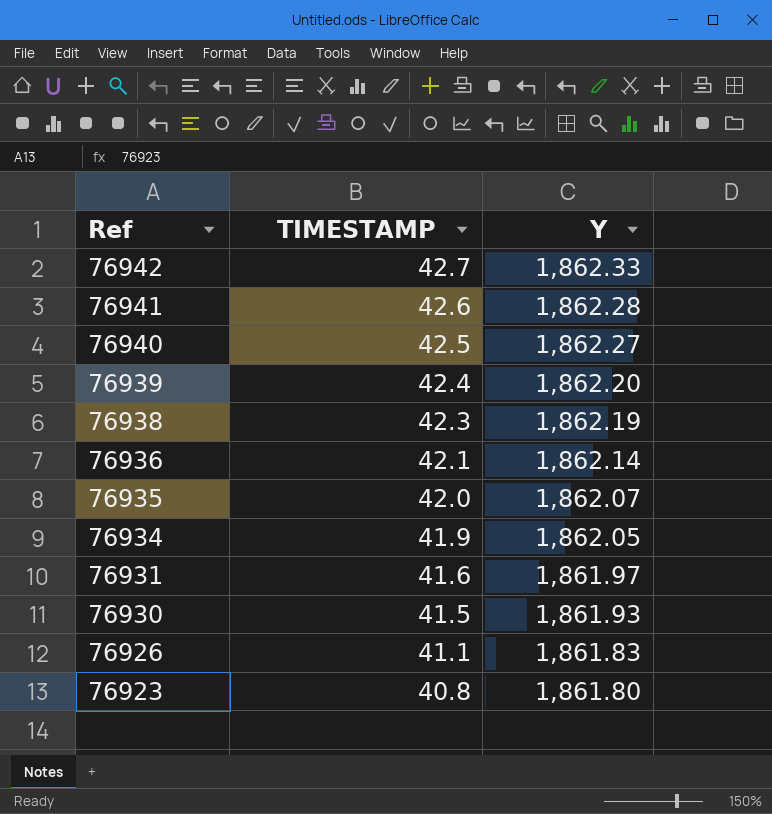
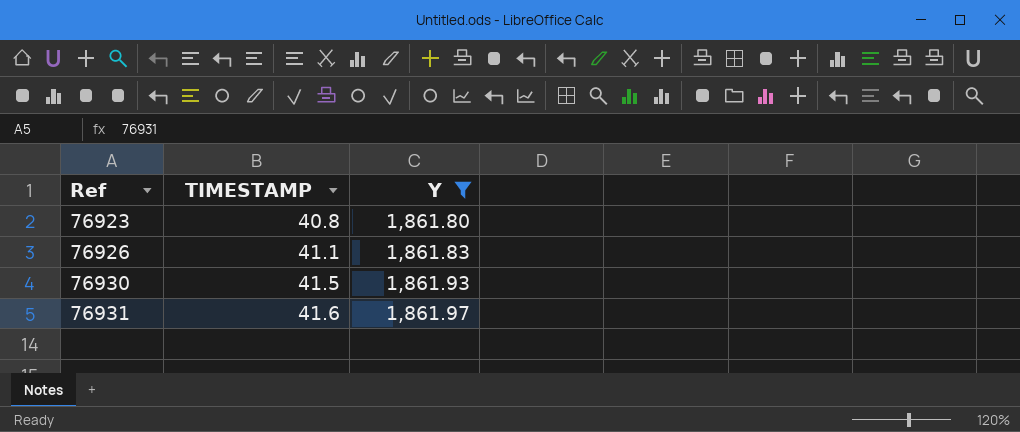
filter: none -> Y <= 1,861.97
row order: Ref descending -> Ref ascending

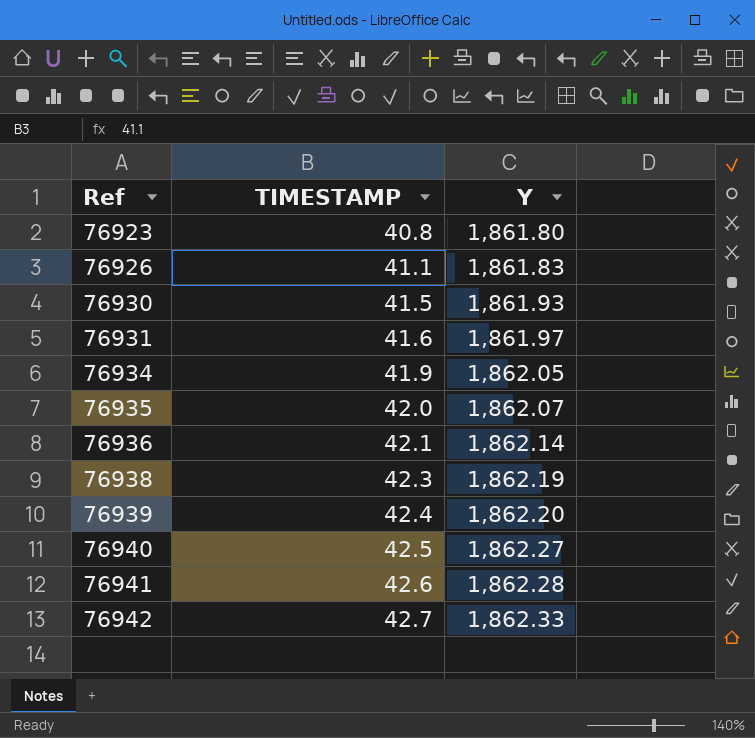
filter: Y <= 1,861.97 -> none

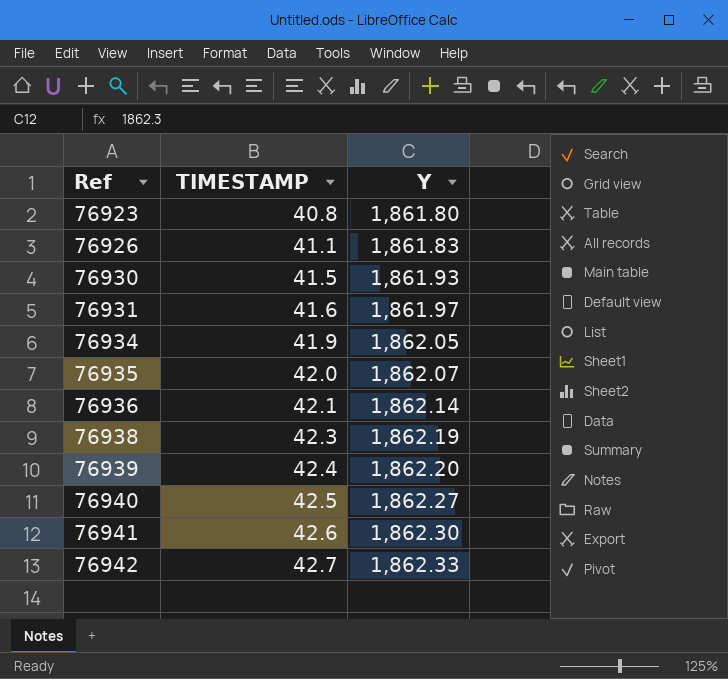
76941 | Y: 1,862.28 -> 1,862.30

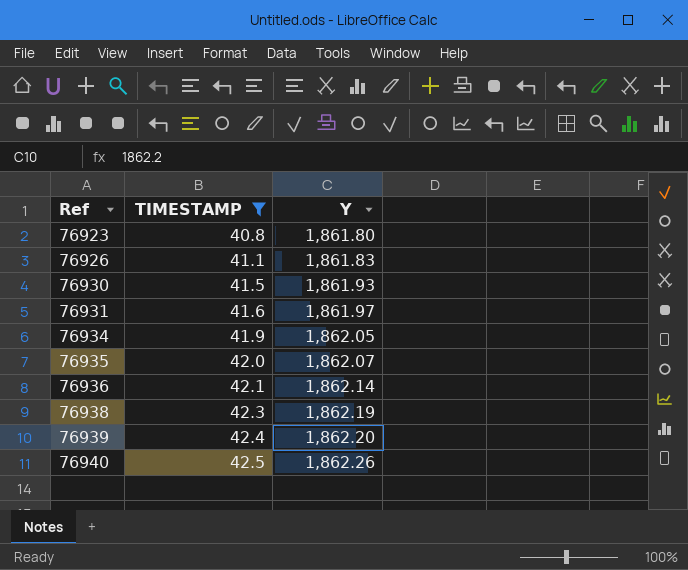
filter: none -> TIMESTAMP <= 42.5
76940 | Y: 1,862.27 -> 1,862.26

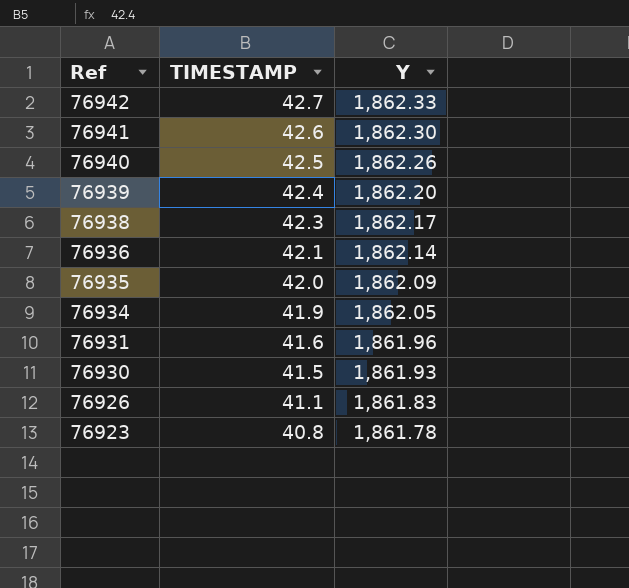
filter: TIMESTAMP <= 42.5 -> none
row order: Ref ascending -> Ref descending
76938 | Y: 1,862.19 -> 1,862.17
76935 | Y: 1,862.07 -> 1,862.09
76931 | Y: 1,861.97 -> 1,861.96
76923 | Y: 1,861.80 -> 1,861.78

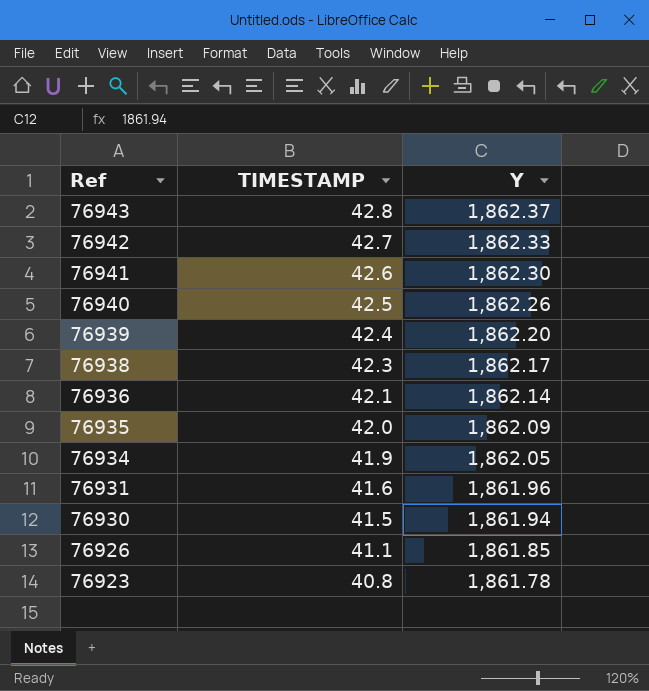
row 76943: none -> 42.8 | 1,862.37
76930 | Y: 1,861.93 -> 1,861.94
76926 | Y: 1,861.83 -> 1,861.85

